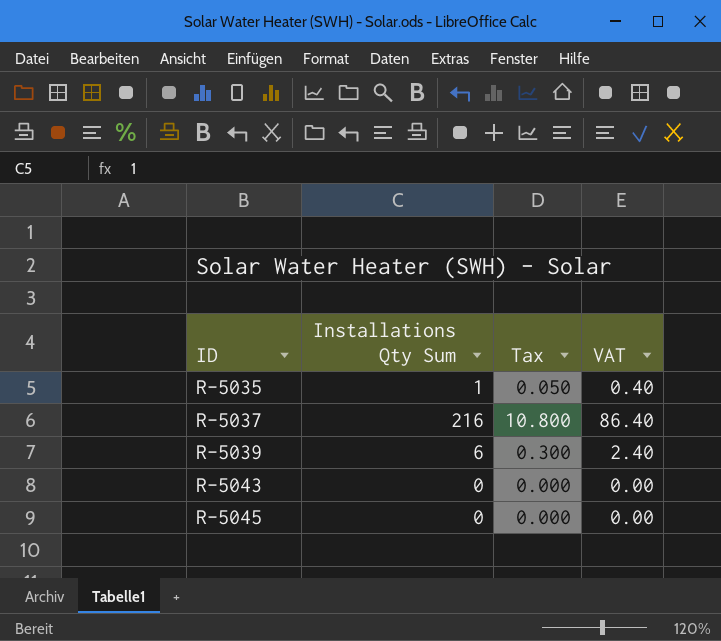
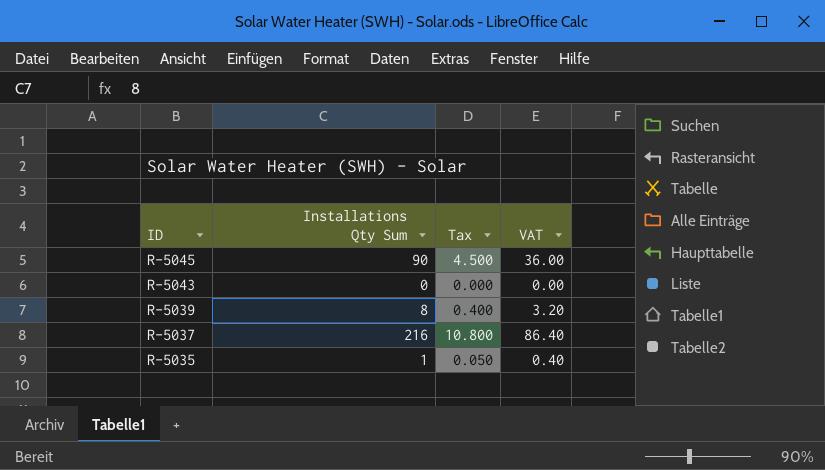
row order: ID ascending -> ID descending
R-5045 | Installations Qty Sum: 0 -> 90
R-5045 | Tax: 0.000 -> 4.500
R-5045 | VAT: 0.00 -> 36.00
R-5039 | Installations Qty Sum: 6 -> 8
R-5039 | Tax: 0.300 -> 0.400
R-5039 | VAT: 2.40 -> 3.20

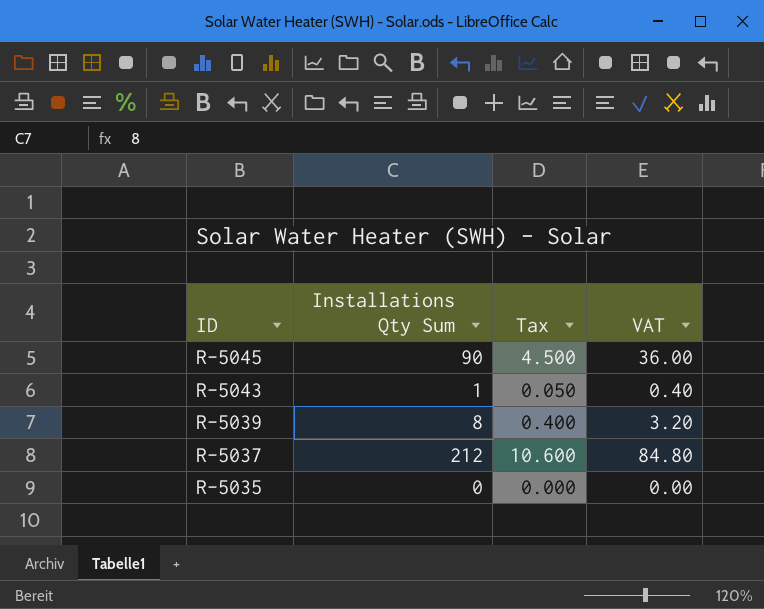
R-5043 | Installations Qty Sum: 0 -> 1
R-5043 | Tax: 0.000 -> 0.050
R-5043 | VAT: 0.00 -> 0.40
R-5037 | Installations Qty Sum: 216 -> 212
R-5037 | Tax: 10.800 -> 10.600
R-5037 | VAT: 86.40 -> 84.80
R-5035 | Installations Qty Sum: 1 -> 0
R-5035 | Tax: 0.050 -> 0.000
R-5035 | VAT: 0.40 -> 0.00

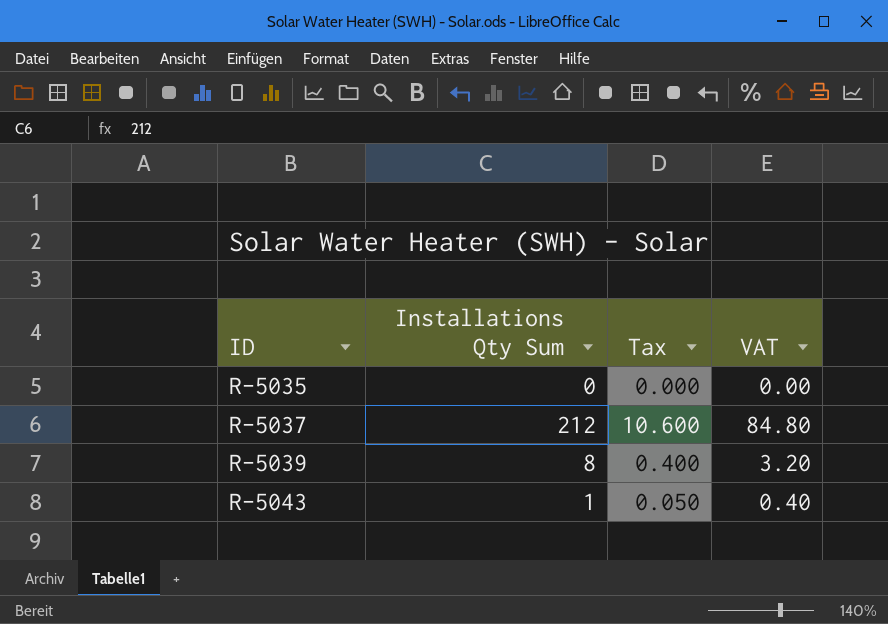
row order: ID descending -> ID ascending
row R-5045: 90 | 4.500 | 36.00 -> none

